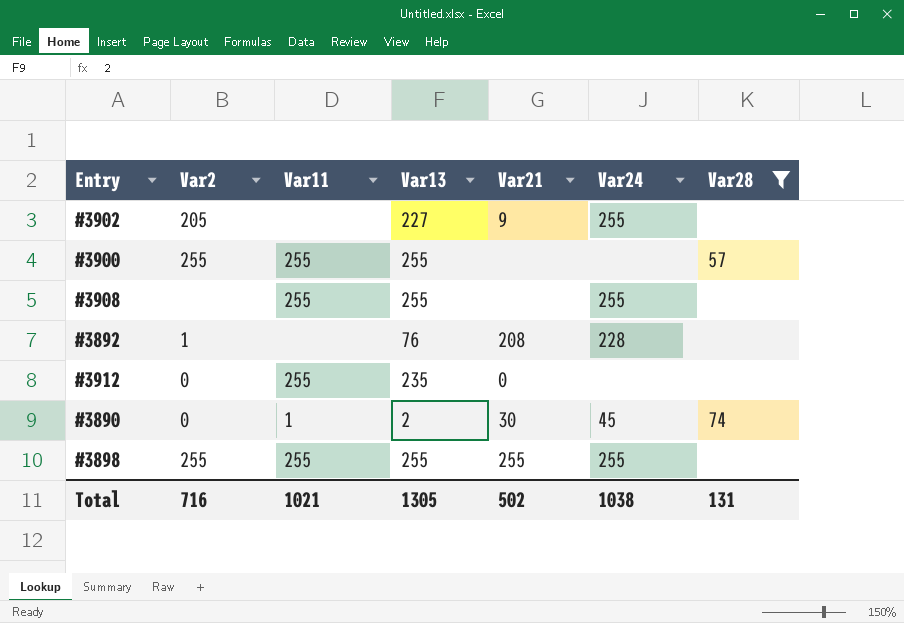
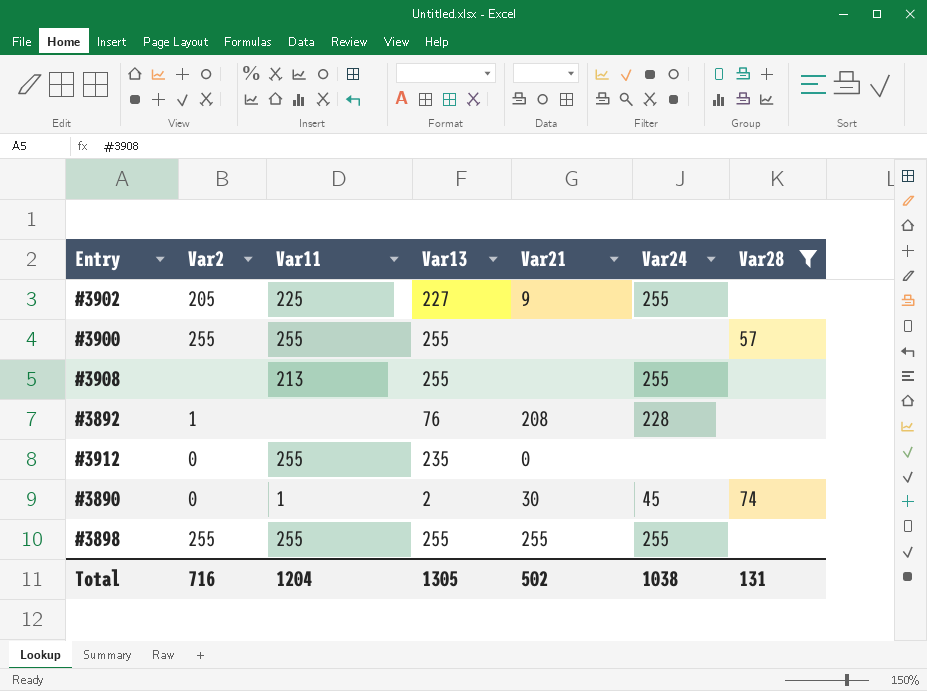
#3902 | Var11: none -> 225
#3908 | Var11: 255 -> 213
Total | Var11: 1021 -> 1204

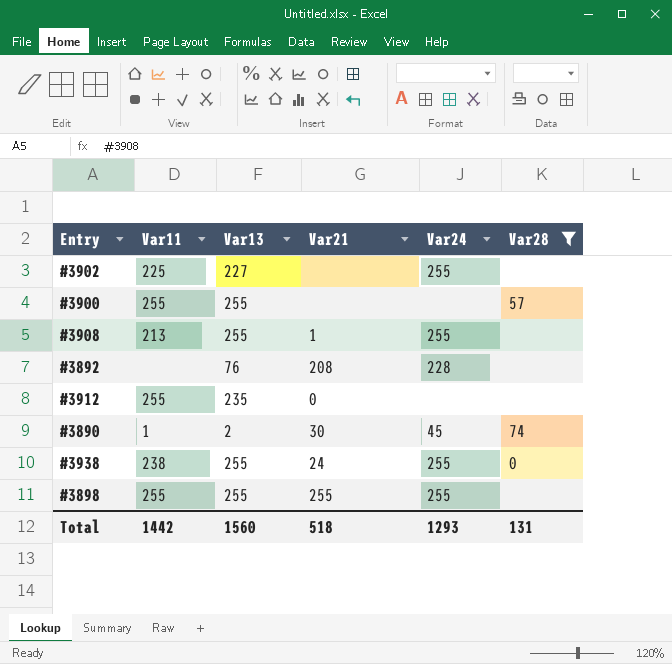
column Var2 | position: 2 -> none
#3902 | Var21: 9 -> none
#3908 | Var21: none -> 1
row #3938: none -> 238 | 255 | 24 | 255 | 0
Total | Var11: 1204 -> 1442
Total | Var13: 1305 -> 1560
Total | Var21: 502 -> 518
Total | Var24: 1038 -> 1293

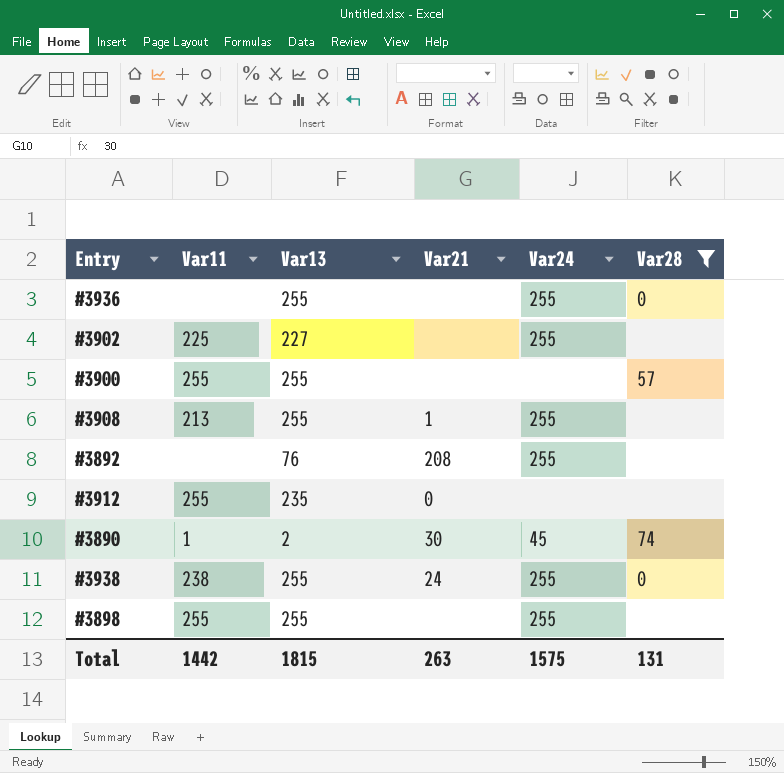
row #3936: none -> none | 255 | none | 255 | 0
#3892 | Var24: 228 -> 255
#3898 | Var21: 255 -> none
Total | Var13: 1560 -> 1815
Total | Var21: 518 -> 263
Total | Var24: 1293 -> 1575

